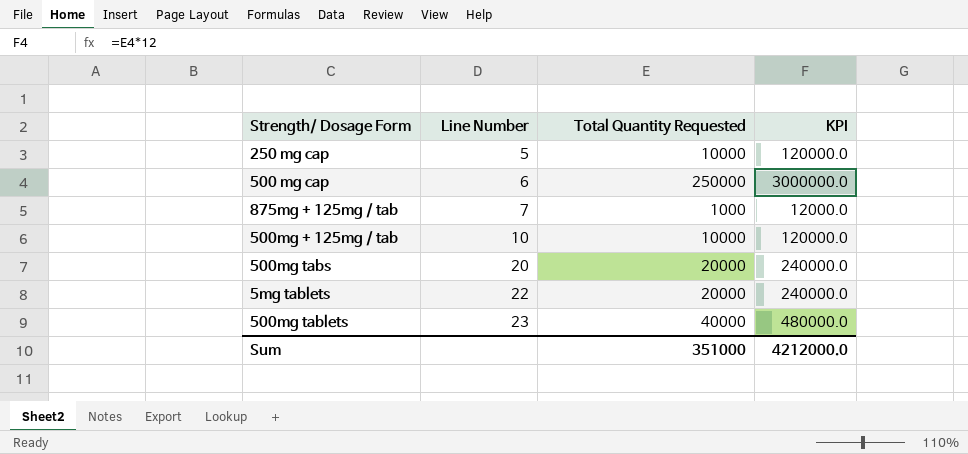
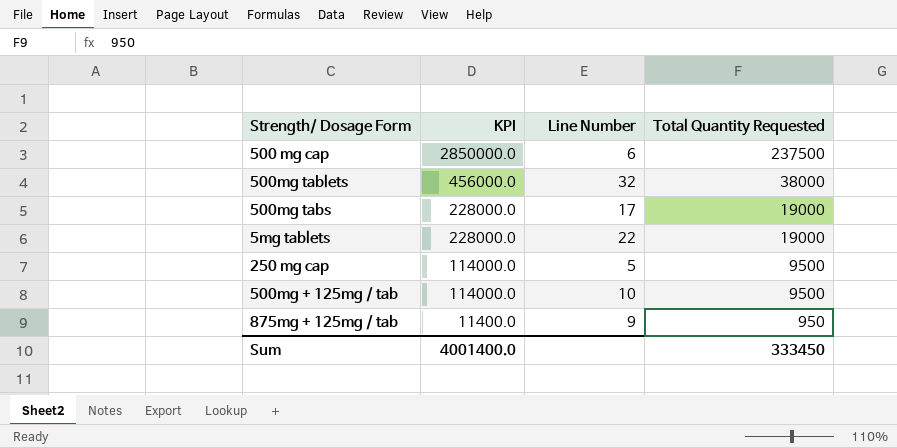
row order: Line Number ascending -> KPI descending
column KPI | position: 4 -> 2
500 mg cap | KPI: 3000000.0 -> 2850000.0
500 mg cap | Total Quantity Requested: 250000 -> 237500
500mg tablets | KPI: 480000.0 -> 456000.0
500mg tablets | Line Number: 23 -> 32
500mg tablets | Total Quantity Requested: 40000 -> 38000
500mg tabs | KPI: 240000.0 -> 228000.0
500mg tabs | Line Number: 20 -> 17
500mg tabs | Total Quantity Requested: 20000 -> 19000
5mg tablets | KPI: 240000.0 -> 228000.0
5mg tablets | Total Quantity Requested: 20000 -> 19000
250 mg cap | KPI: 120000.0 -> 114000.0
250 mg cap | Total Quantity Requested: 10000 -> 9500
500mg + 125mg / tab | KPI: 120000.0 -> 114000.0
500mg + 125mg / tab | Total Quantity Requested: 10000 -> 9500
875mg + 125mg / tab | KPI: 12000.0 -> 11400.0
875mg + 125mg / tab | Line Number: 7 -> 9
875mg + 125mg / tab | Total Quantity Requested: 1000 -> 950
Sum | KPI: 4212000.0 -> 4001400.0
Sum | Total Quantity Requested: 351000 -> 333450

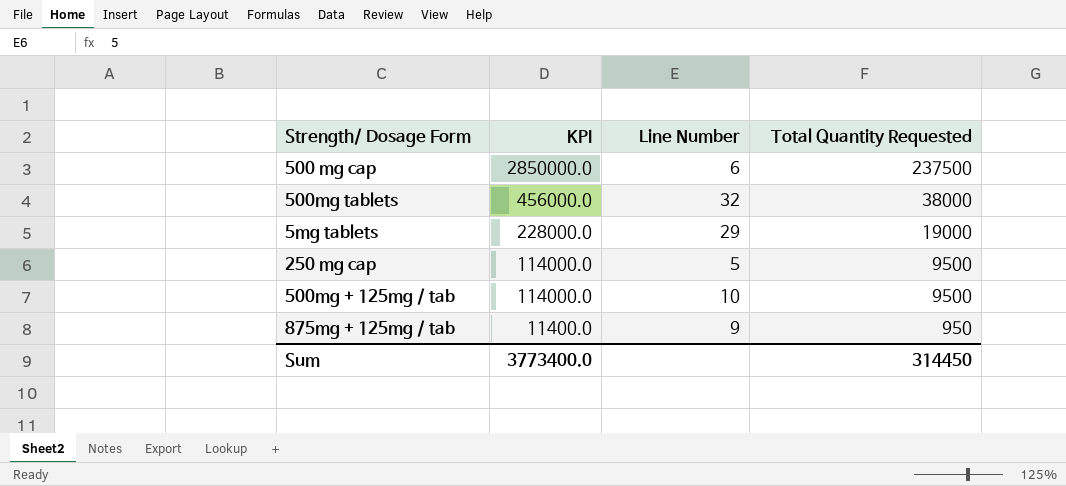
row 500mg tabs: 228000.0 | 17 | 19000 -> none
5mg tablets | Line Number: 22 -> 29
Sum | KPI: 4001400.0 -> 3773400.0
Sum | Total Quantity Requested: 333450 -> 314450

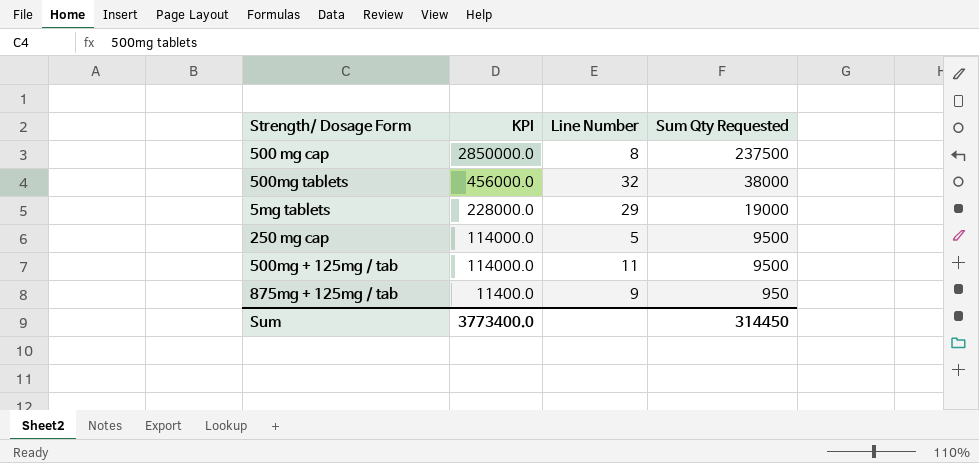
column name: Total Quantity Requested -> Sum Qty Requested
500 mg cap | Line Number: 6 -> 8
500mg + 125mg / tab | Line Number: 10 -> 11

